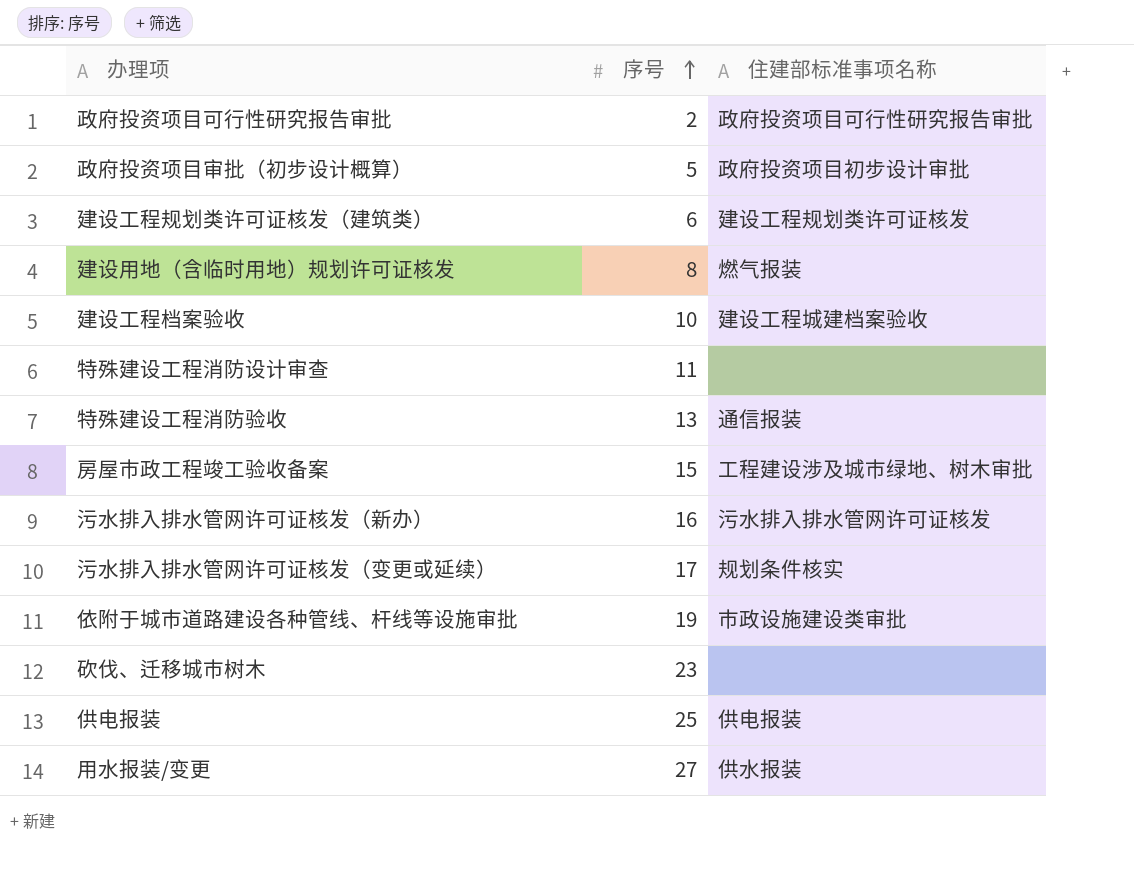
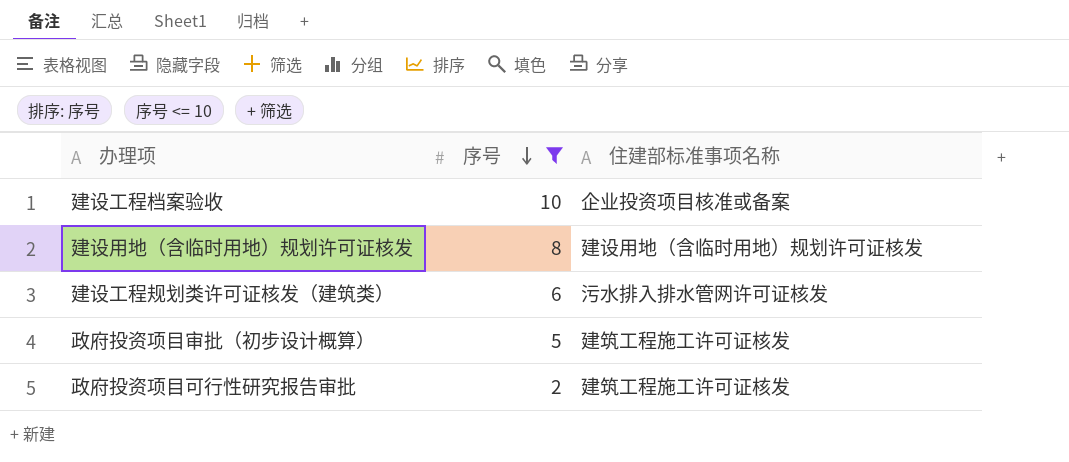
filter: none -> 序号 <= 10
row order: 序号 ascending -> 序号 descending
建设工程档案验收 | 住建部标准事项名称: 建设工程城建档案验收 -> 企业投资项目核准或备案
建设用地（含临时用地）规划许可证核发 | 住建部标准事项名称: 燃气报装 -> 建设用地（含临时用地）规划许可证核发
建设工程规划类许可证核发（建筑类） | 住建部标准事项名称: 建设工程规划类许可证核发 -> 污水排入排水管网许可证核发
政府投资项目审批（初步设计概算） | 住建部标准事项名称: 政府投资项目初步设计审批 -> 建筑工程施工许可证核发
政府投资项目可行性研究报告审批 | 住建部标准事项名称: 政府投资项目可行性研究报告审批 -> 建筑工程施工许可证核发

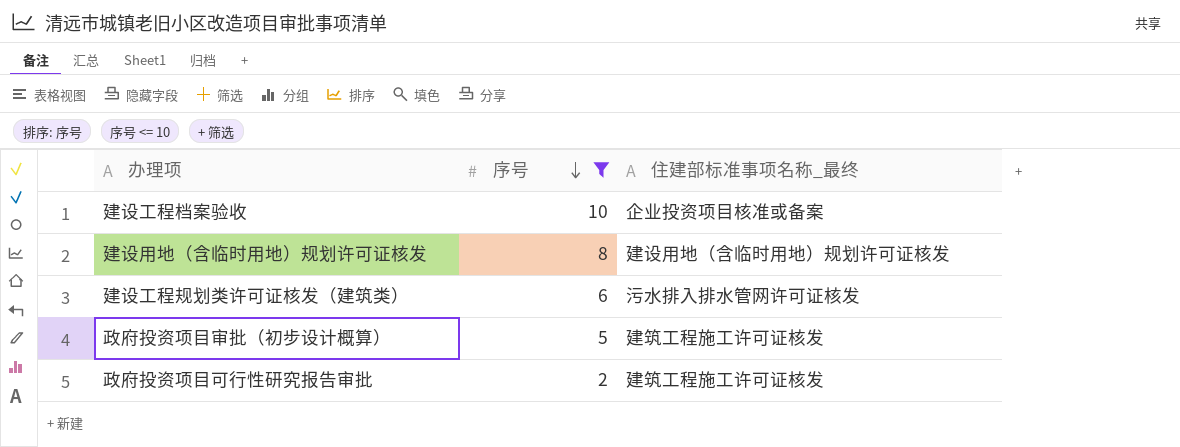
column name: 住建部标准事项名称 -> 住建部标准事项名称_最终

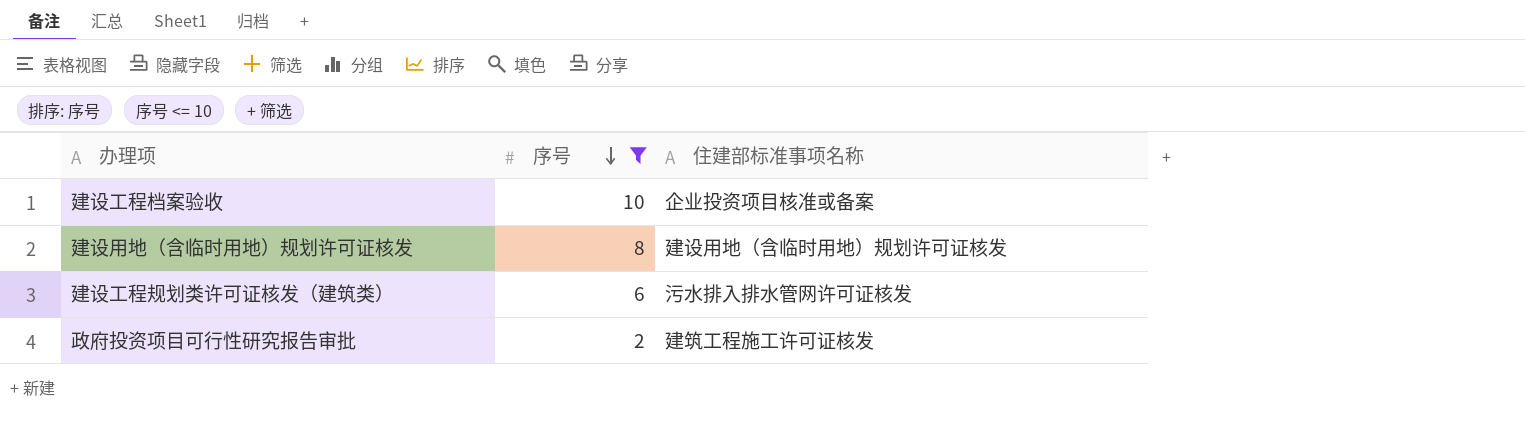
column name: 住建部标准事项名称_最终 -> 住建部标准事项名称
row 政府投资项目审批（初步设计概算）: 5 | 建筑工程施工许可证核发 -> none

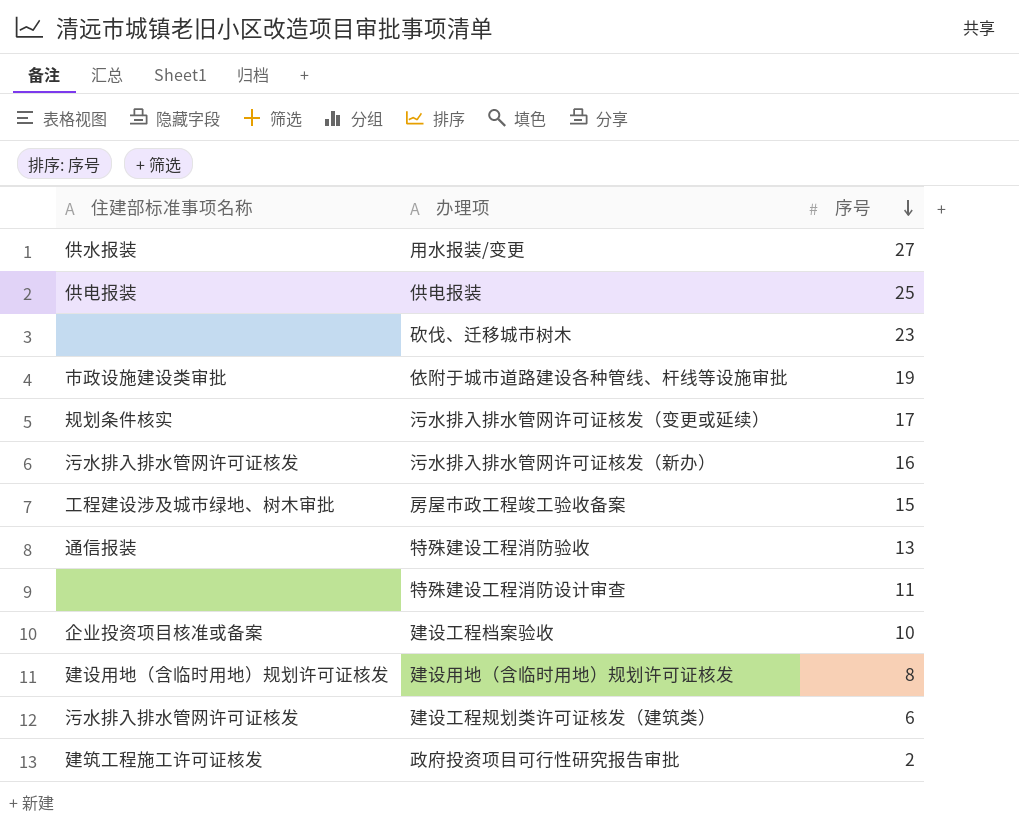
filter: 序号 <= 10 -> none
column 住建部标准事项名称 | position: 3 -> 1

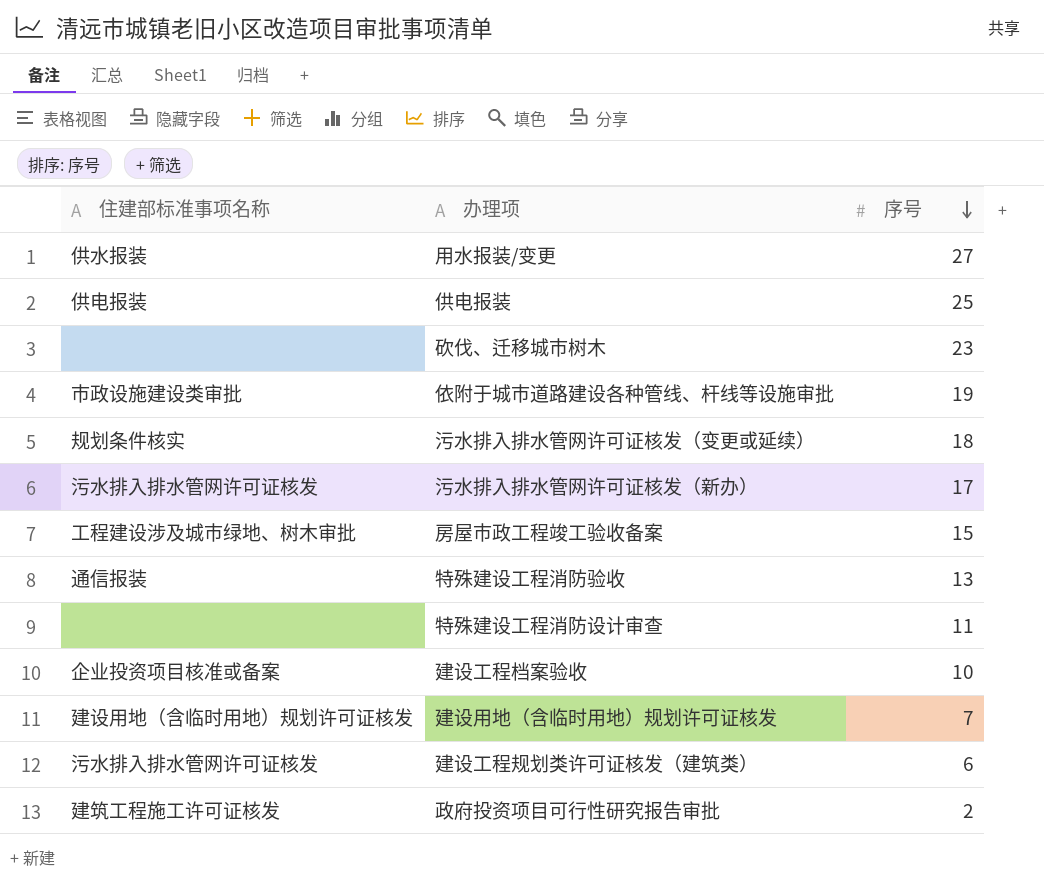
污水排入排水管网许可证核发（变更或延续） | 序号: 17 -> 18
污水排入排水管网许可证核发（新办） | 序号: 16 -> 17
建设用地（含临时用地）规划许可证核发 | 序号: 8 -> 7

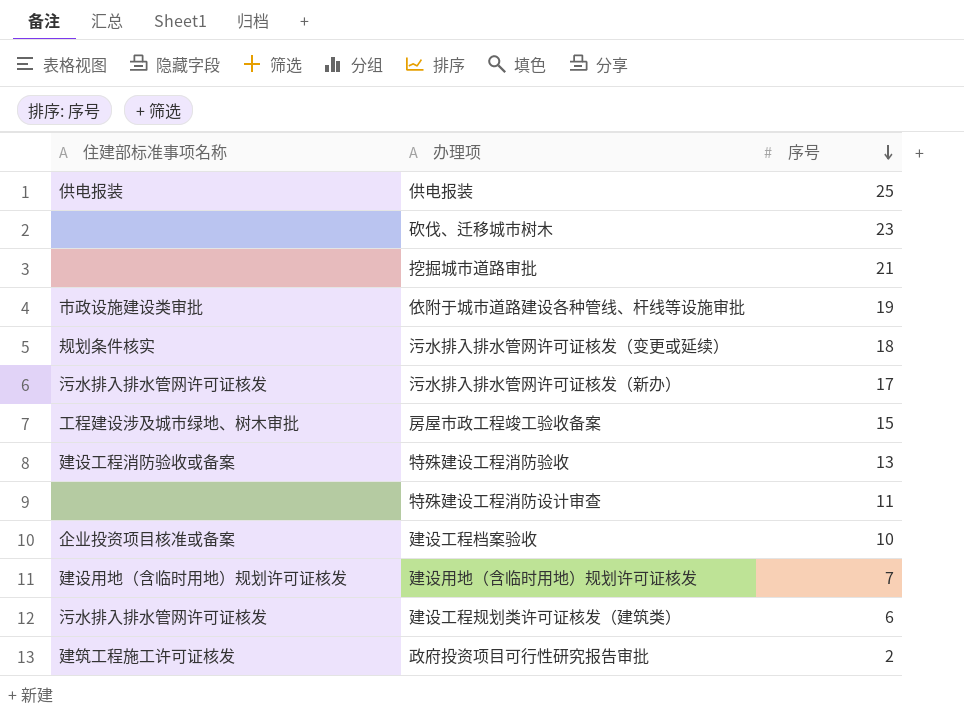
row 用水报装/变更: 供水报装 | 27 -> none
row 挖掘城市道路审批: none -> none | 21
特殊建设工程消防验收 | 住建部标准事项名称: 通信报装 -> 建设工程消防验收或备案

